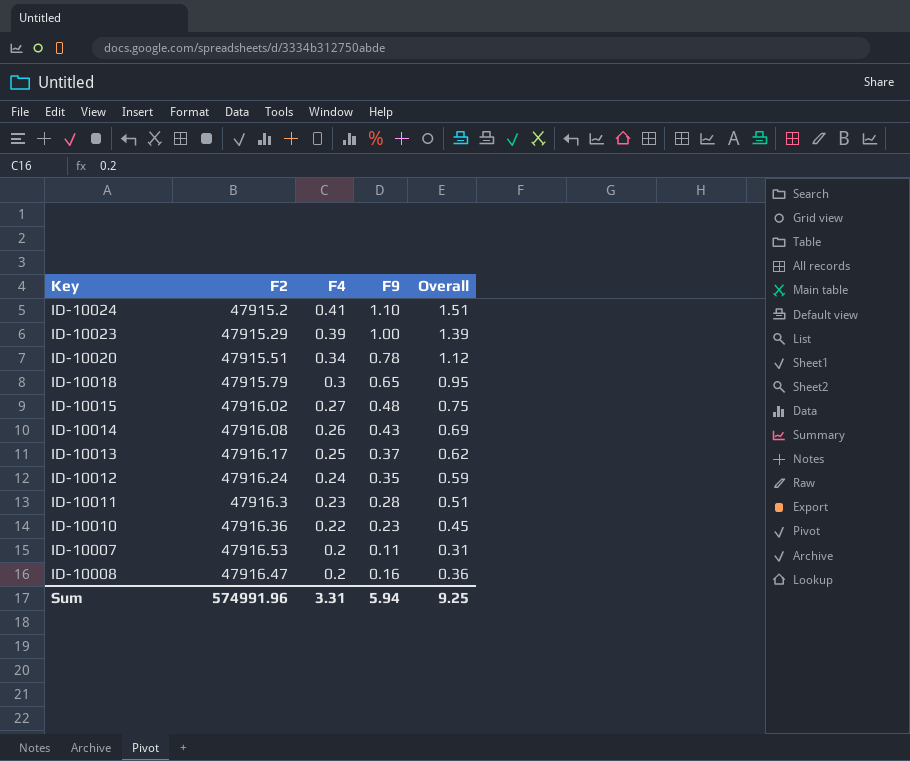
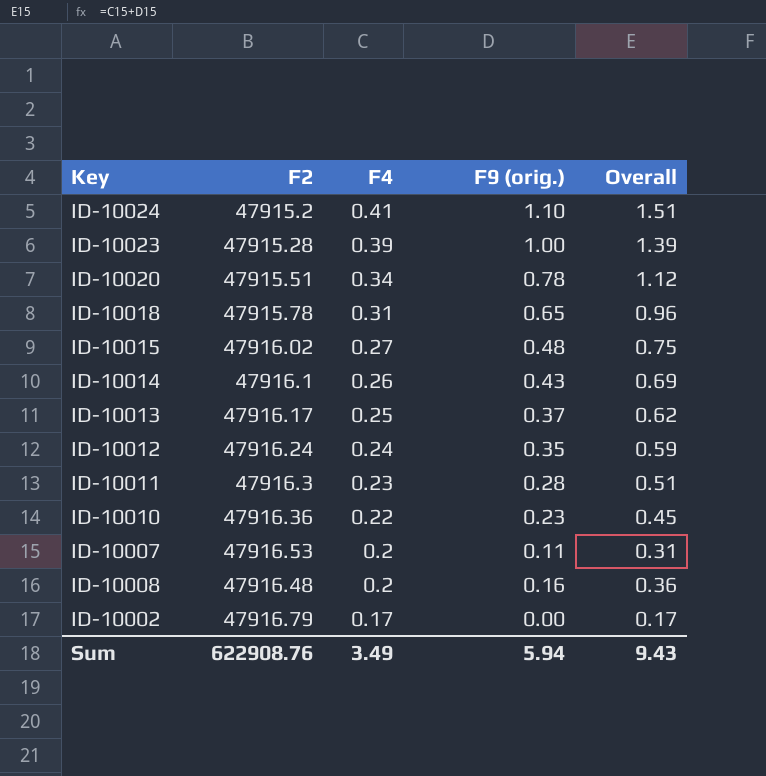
column name: F9 -> F9 (orig.)
ID-10023 | F2: 47915.29 -> 47915.28
ID-10018 | F2: 47915.79 -> 47915.78
ID-10018 | F4: 0.3 -> 0.31
ID-10018 | Overall: 0.95 -> 0.96
ID-10014 | F2: 47916.08 -> 47916.1
ID-10008 | F2: 47916.47 -> 47916.48
row ID-10002: none -> 47916.79 | 0.17 | 0.00 | 0.17
Sum | F2: 574991.96 -> 622908.76
Sum | F4: 3.31 -> 3.49
Sum | Overall: 9.25 -> 9.43

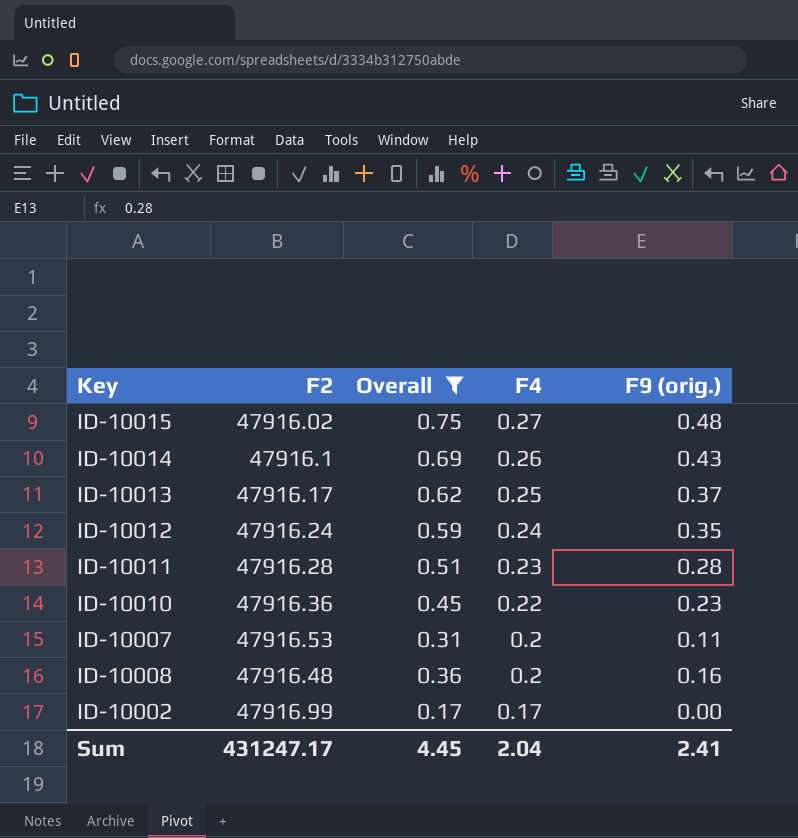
filter: none -> Overall <= 0.75
column Overall | position: 5 -> 3
ID-10011 | F2: 47916.3 -> 47916.28
ID-10002 | F2: 47916.79 -> 47916.99
Sum | F2: 622908.76 -> 431247.17
Sum | Overall: 9.43 -> 4.45
Sum | F4: 3.49 -> 2.04
Sum | F9 (orig.): 5.94 -> 2.41

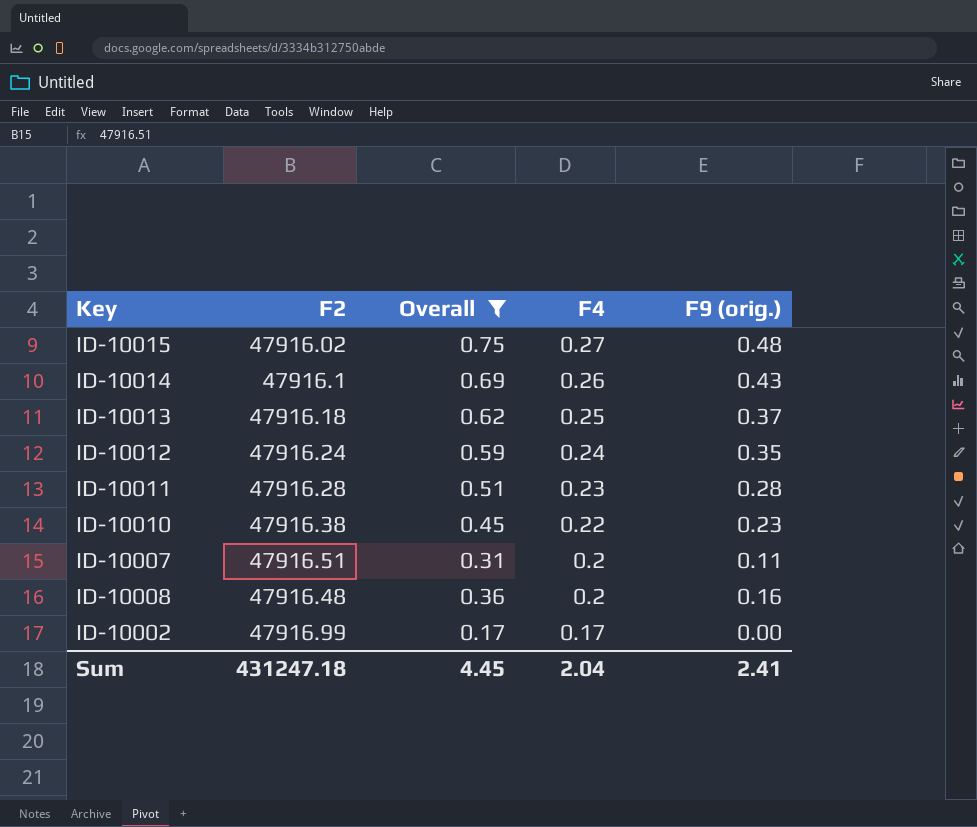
ID-10013 | F2: 47916.17 -> 47916.18
ID-10010 | F2: 47916.36 -> 47916.38
ID-10007 | F2: 47916.53 -> 47916.51
Sum | F2: 431247.17 -> 431247.18

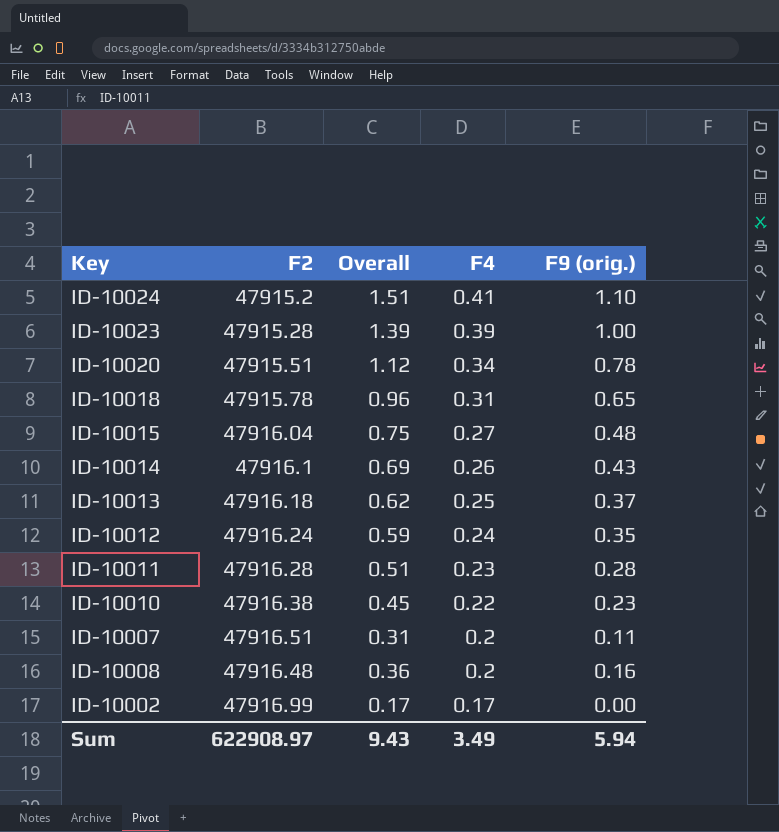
filter: Overall <= 0.75 -> none
ID-10015 | F2: 47916.02 -> 47916.04
Sum | F2: 431247.18 -> 622908.97
Sum | Overall: 4.45 -> 9.43
Sum | F4: 2.04 -> 3.49
Sum | F9 (orig.): 2.41 -> 5.94

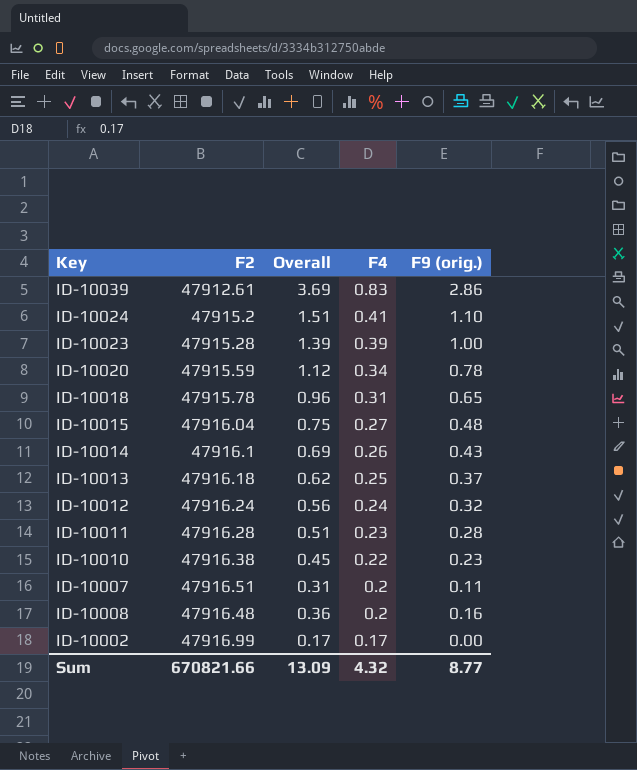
row ID-10039: none -> 47912.61 | 3.69 | 0.83 | 2.86
ID-10020 | F2: 47915.51 -> 47915.59
ID-10012 | Overall: 0.59 -> 0.56
ID-10012 | F9 (orig.): 0.35 -> 0.32
Sum | F2: 622908.97 -> 670821.66
Sum | Overall: 9.43 -> 13.09
Sum | F4: 3.49 -> 4.32
Sum | F9 (orig.): 5.94 -> 8.77

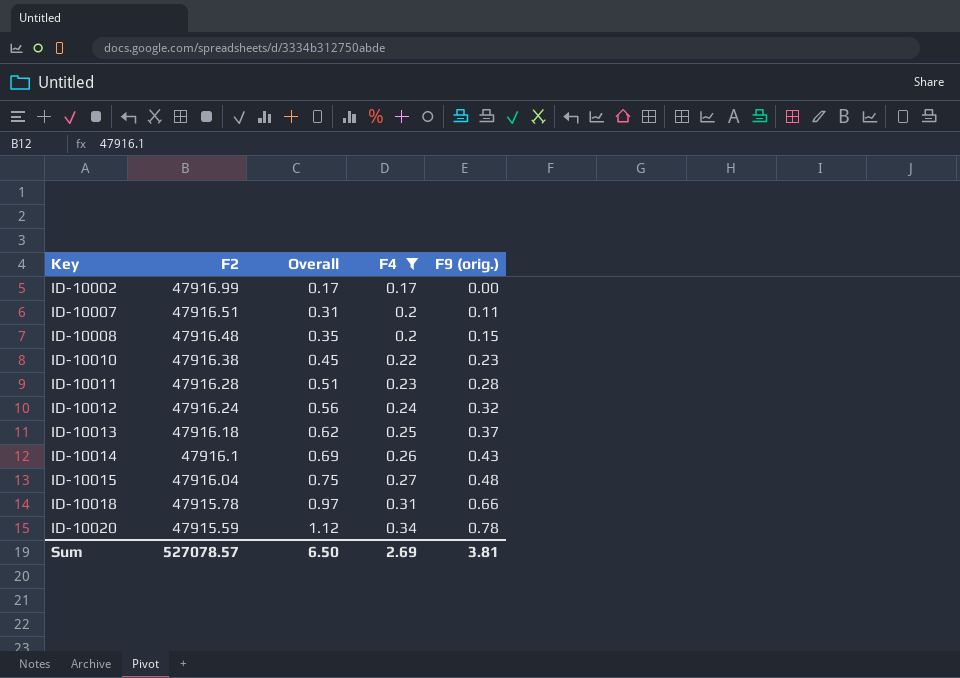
filter: none -> F4 <= 0.34
row order: F4 descending -> Key ascending
ID-10008 | Overall: 0.36 -> 0.35
ID-10008 | F9 (orig.): 0.16 -> 0.15
ID-10018 | Overall: 0.96 -> 0.97
ID-10018 | F9 (orig.): 0.65 -> 0.66
Sum | F2: 670821.66 -> 527078.57
Sum | Overall: 13.09 -> 6.50
Sum | F4: 4.32 -> 2.69
Sum | F9 (orig.): 8.77 -> 3.81

